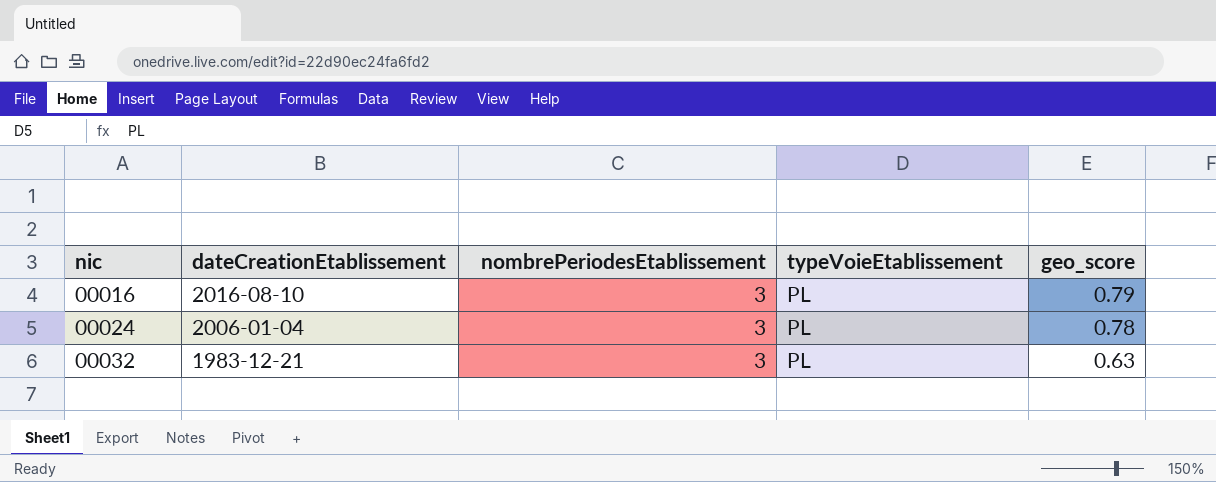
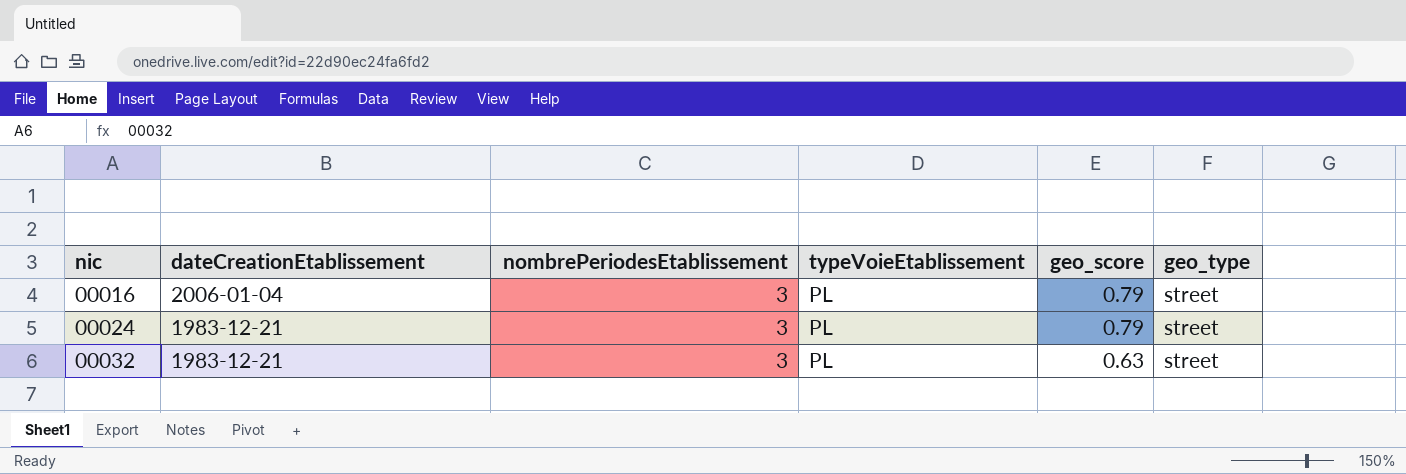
column geo_type | position: none -> 6
00016 | dateCreationEtablissement: 2016-08-10 -> 2006-01-04
00024 | dateCreationEtablissement: 2006-01-04 -> 1983-12-21
00024 | geo_score: 0.78 -> 0.79

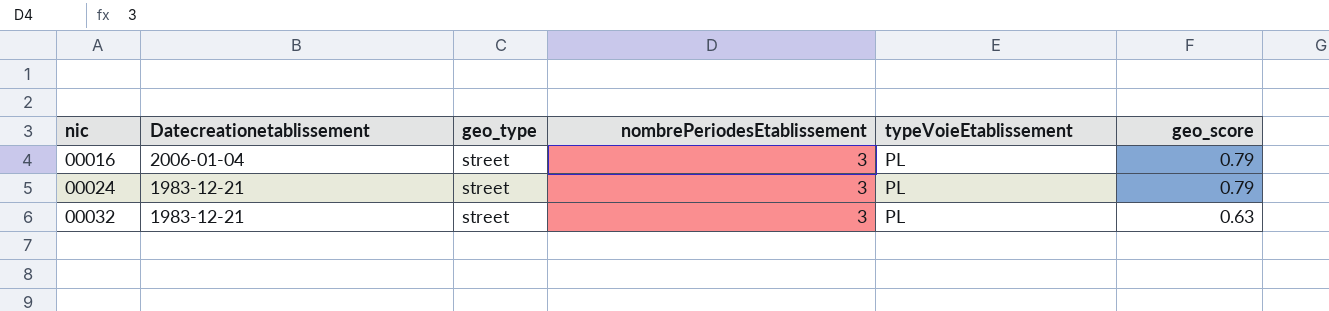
column name: dateCreationEtablissement -> Datecreationetablissement
column geo_type | position: 6 -> 3

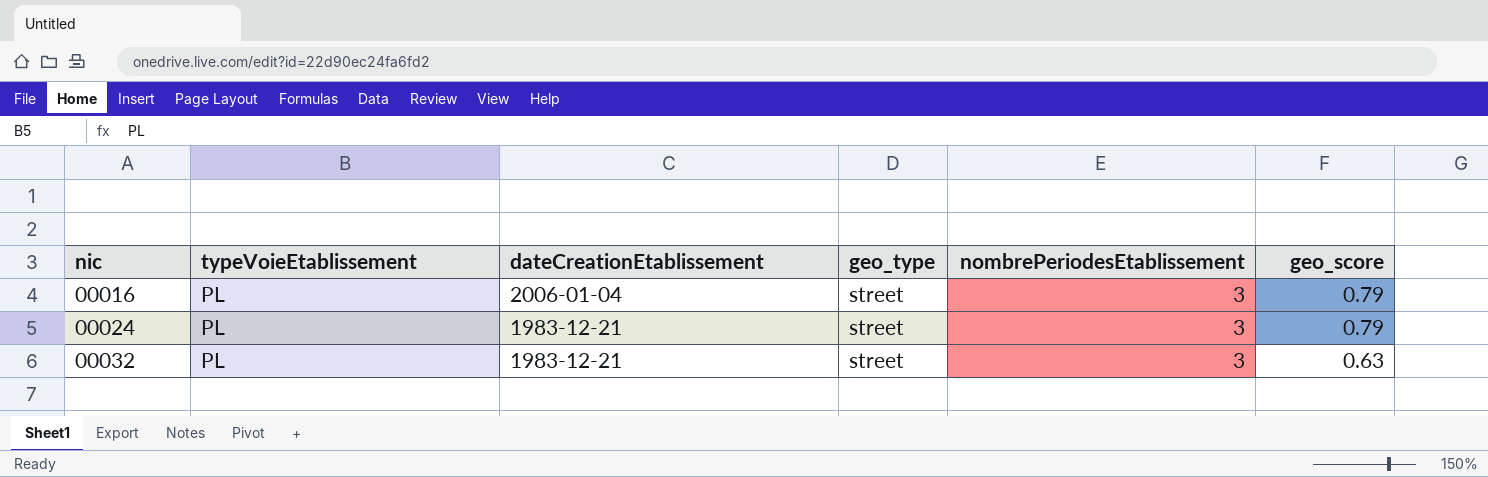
column typeVoieEtablissement | position: 5 -> 2
column name: Datecreationetablissement -> dateCreationEtablissement

